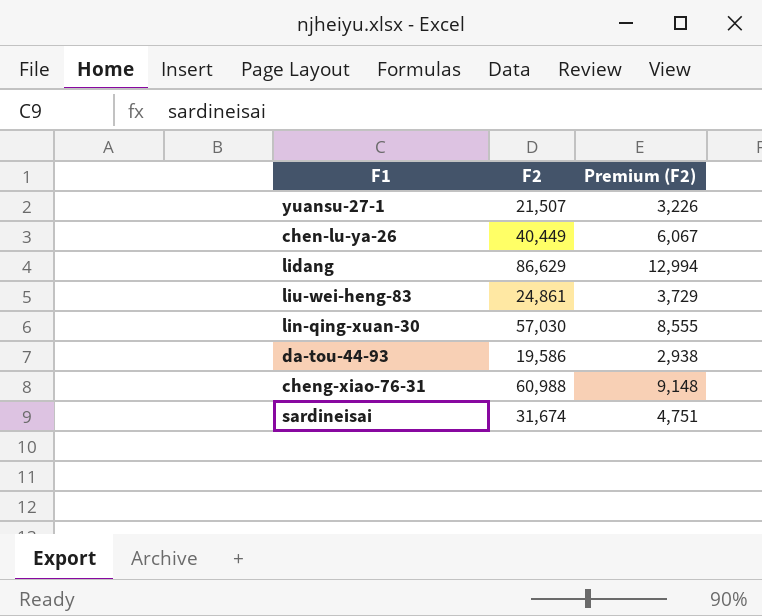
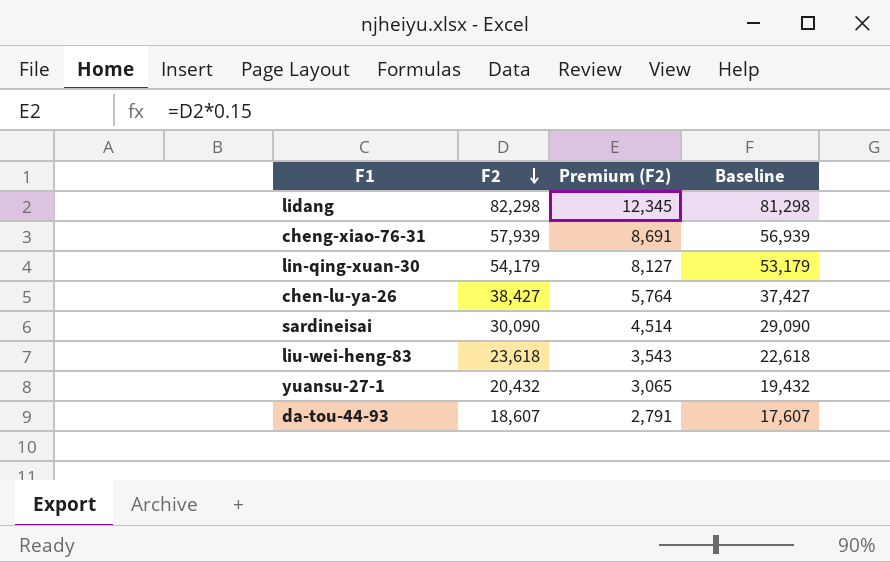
row order: none -> F2 descending
column Baseline | formula: none -> [F2] - 1000
lidang | F2: 86,629 -> 82,298
lidang | Premium (F2): 12,994 -> 12,345
cheng-xiao-76-31 | F2: 60,988 -> 57,939
cheng-xiao-76-31 | Premium (F2): 9,148 -> 8,691
lin-qing-xuan-30 | F2: 57,030 -> 54,179
lin-qing-xuan-30 | Premium (F2): 8,555 -> 8,127
chen-lu-ya-26 | F2: 40,449 -> 38,427
chen-lu-ya-26 | Premium (F2): 6,067 -> 5,764
sardineisai | F2: 31,674 -> 30,090
sardineisai | Premium (F2): 4,751 -> 4,514
liu-wei-heng-83 | F2: 24,861 -> 23,618
liu-wei-heng-83 | Premium (F2): 3,729 -> 3,543
yuansu-27-1 | F2: 21,507 -> 20,432
yuansu-27-1 | Premium (F2): 3,226 -> 3,065
da-tou-44-93 | F2: 19,586 -> 18,607
da-tou-44-93 | Premium (F2): 2,938 -> 2,791

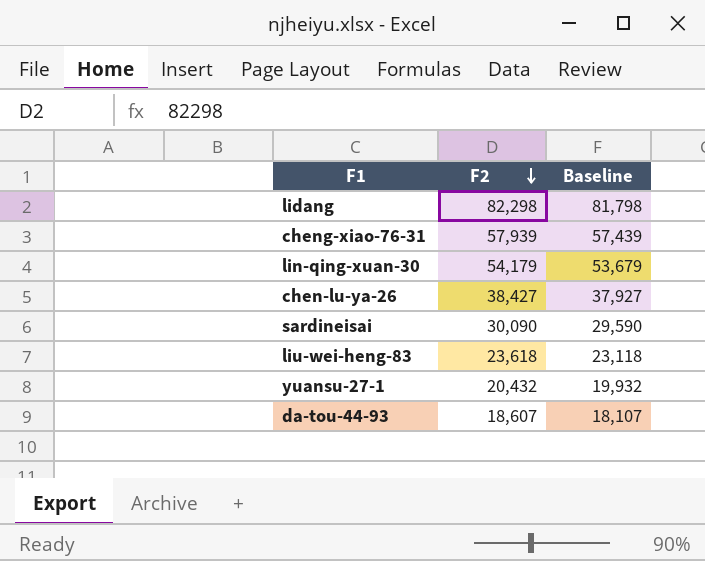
column Premium (F2) | formula: [F2] * 0.15 -> none
column Baseline | formula: [F2] - 1000 -> [F2] - 500

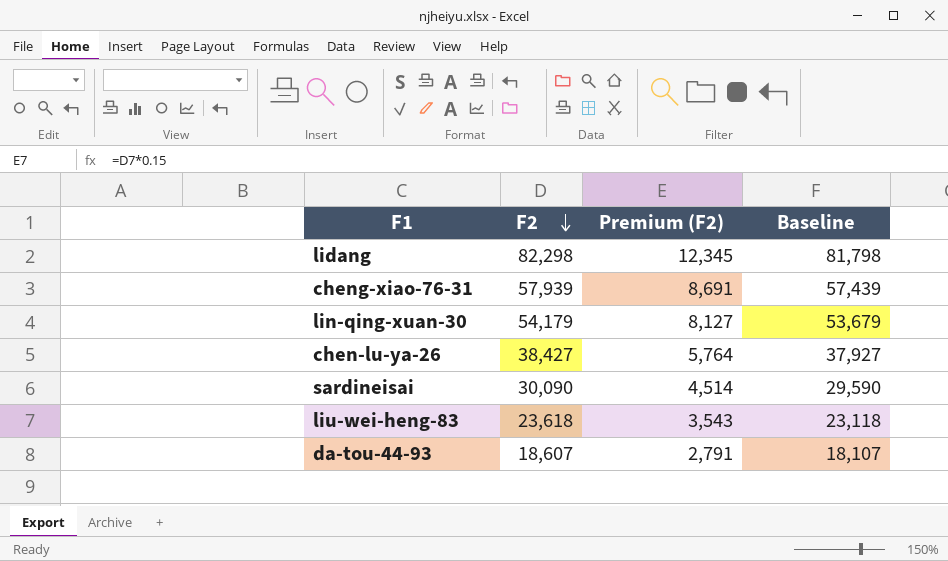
column Premium (F2) | formula: none -> [F2] * 0.15
row yuansu-27-1: 20,432 | 19,932 -> none

